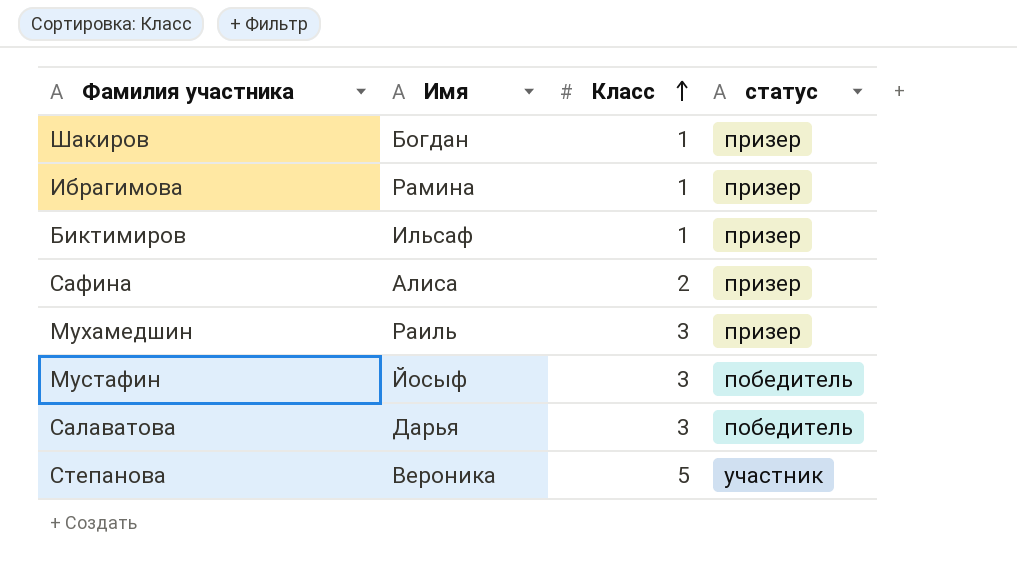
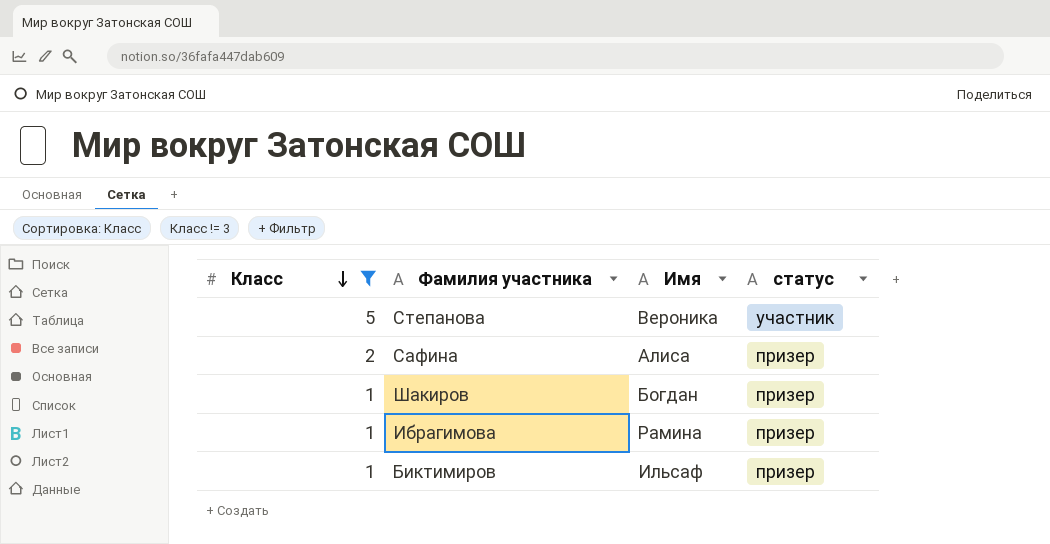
filter: none -> Класс != 3
row order: Класс ascending -> Класс descending
column Класс | position: 3 -> 1

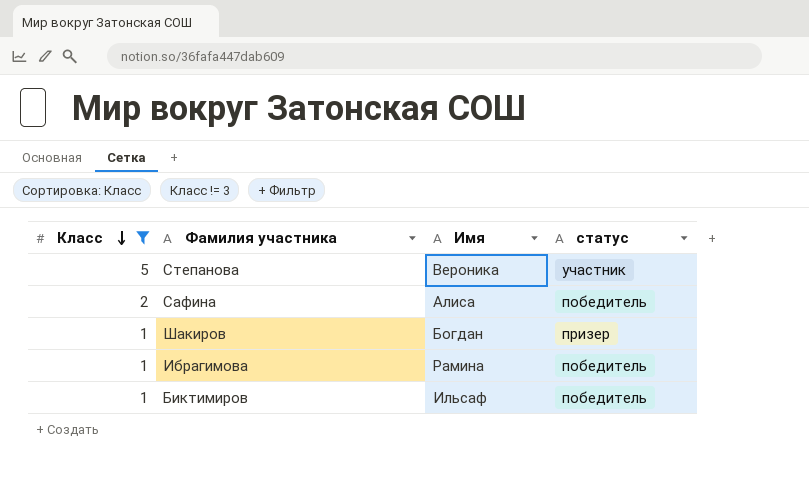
Сафина | статус: призер -> победитель
Ибрагимова | статус: призер -> победитель
Биктимиров | статус: призер -> победитель

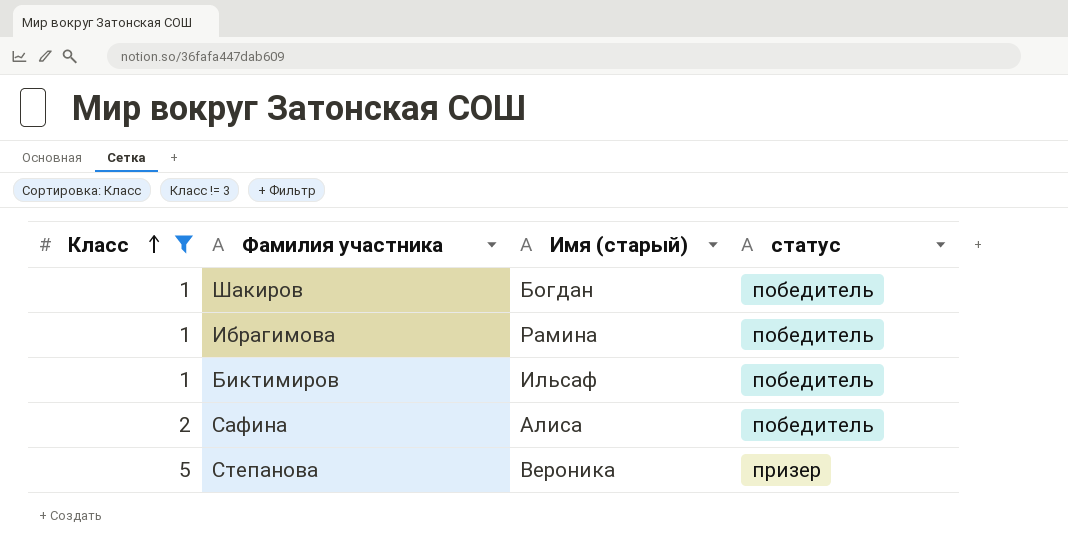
row order: Класс descending -> Класс ascending
column name: Имя -> Имя (старый)
Шакиров | статус: призер -> победитель
Степанова | статус: участник -> призер

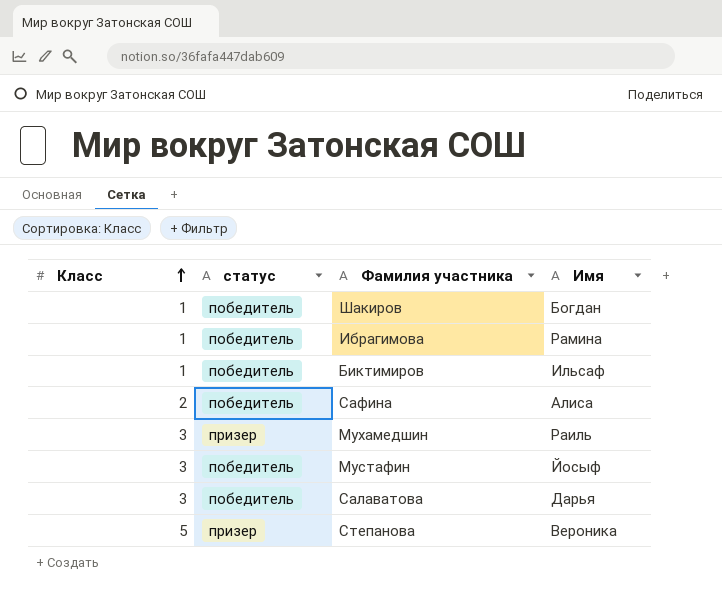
filter: Класс != 3 -> none
column статус | position: 4 -> 2
column name: Имя (старый) -> Имя

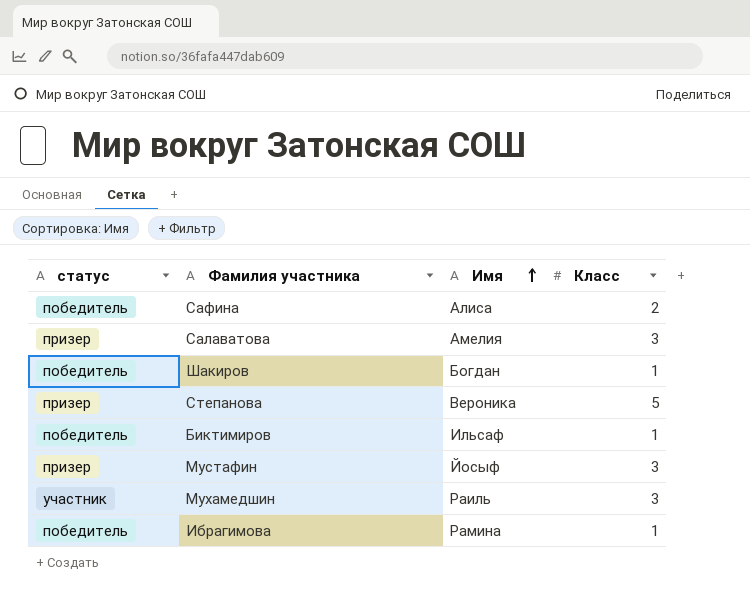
row order: Класс ascending -> Имя ascending
column Класс | position: 1 -> 4
Салаватова | статус: победитель -> призер
Салаватова | Имя: Дарья -> Амелия
Мустафин | статус: победитель -> призер
Мухамедшин | статус: призер -> участник

